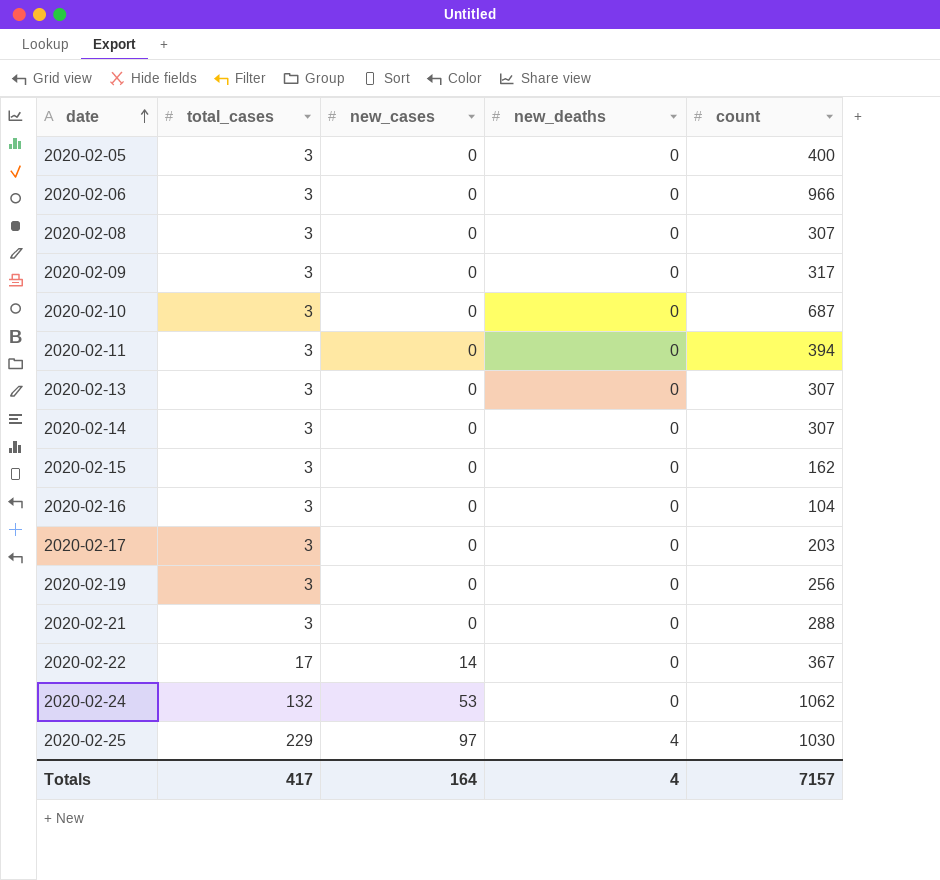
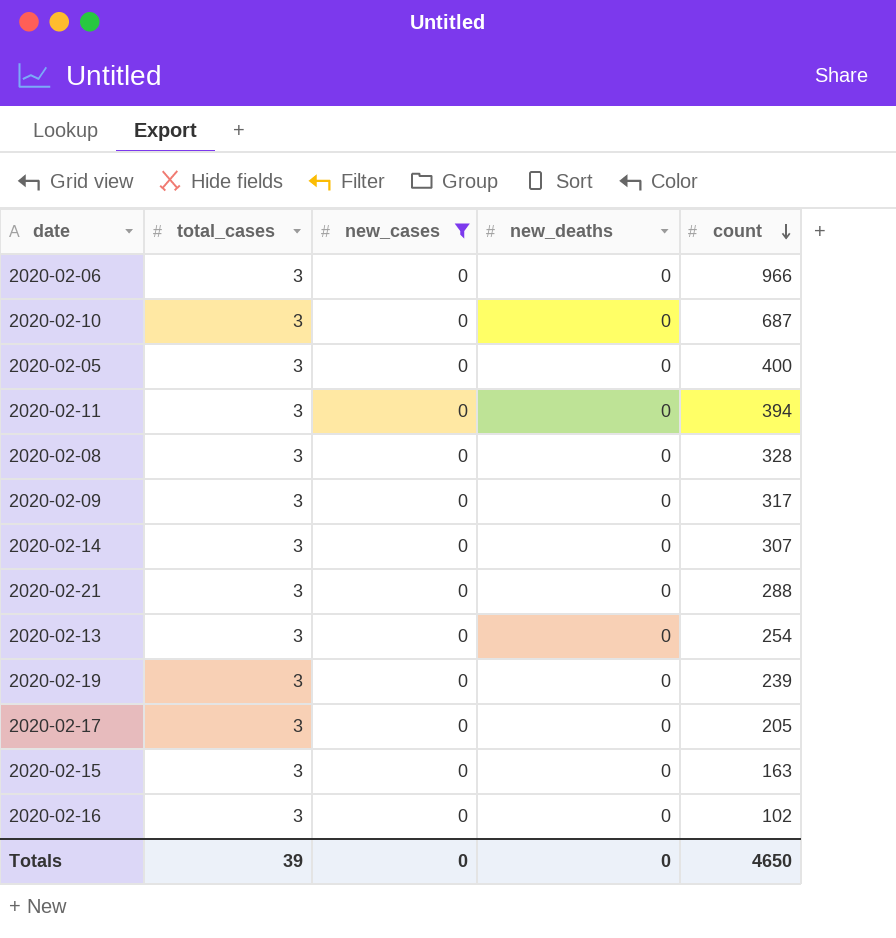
filter: none -> new_cases = 0
row order: date ascending -> count descending
2020-02-08 | count: 307 -> 328
2020-02-13 | count: 307 -> 254
2020-02-19 | count: 256 -> 239
2020-02-17 | count: 203 -> 205
2020-02-15 | count: 162 -> 163
2020-02-16 | count: 104 -> 102
Totals | total_cases: 417 -> 39
Totals | new_cases: 164 -> 0
Totals | new_deaths: 4 -> 0
Totals | count: 7157 -> 4650

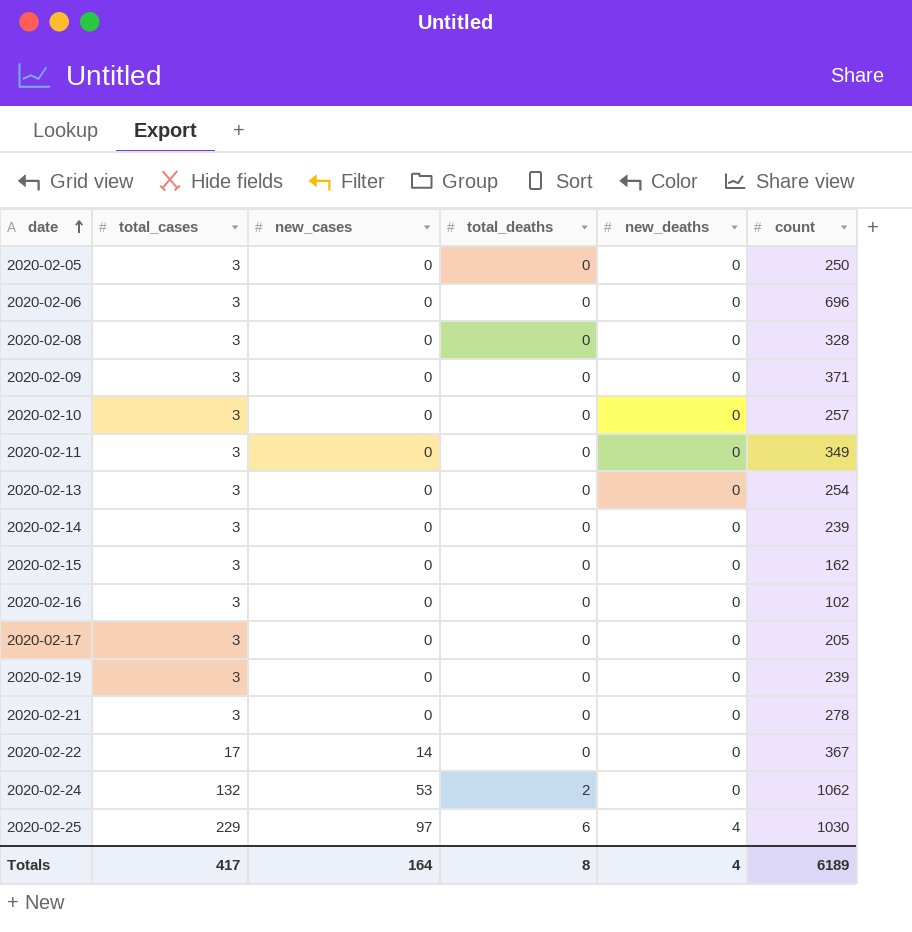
filter: new_cases = 0 -> none
row order: count descending -> date ascending
column total_deaths | position: none -> 4
2020-02-05 | count: 400 -> 250
2020-02-06 | count: 966 -> 696
2020-02-09 | count: 317 -> 371
2020-02-10 | count: 687 -> 257
2020-02-11 | count: 394 -> 349
2020-02-14 | count: 307 -> 239
2020-02-15 | count: 163 -> 162
2020-02-21 | count: 288 -> 278
Totals | total_cases: 39 -> 417
Totals | new_cases: 0 -> 164
Totals | new_deaths: 0 -> 4
Totals | count: 4650 -> 6189

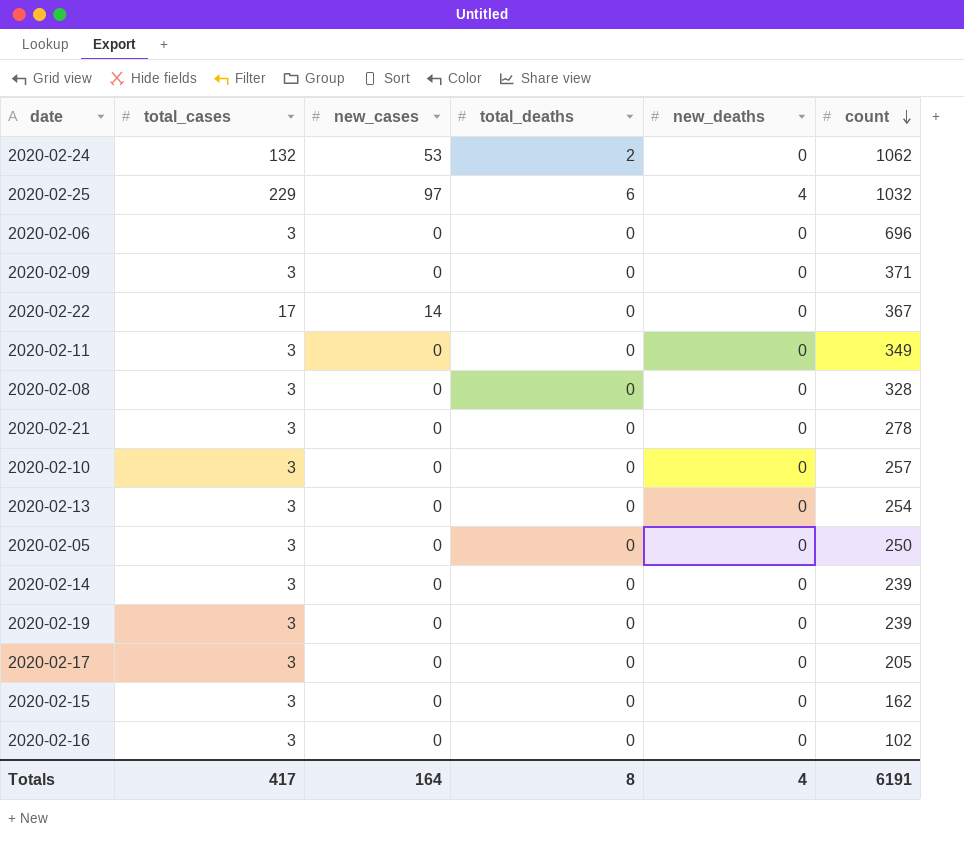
row order: date ascending -> count descending
2020-02-25 | count: 1030 -> 1032
Totals | count: 6189 -> 6191

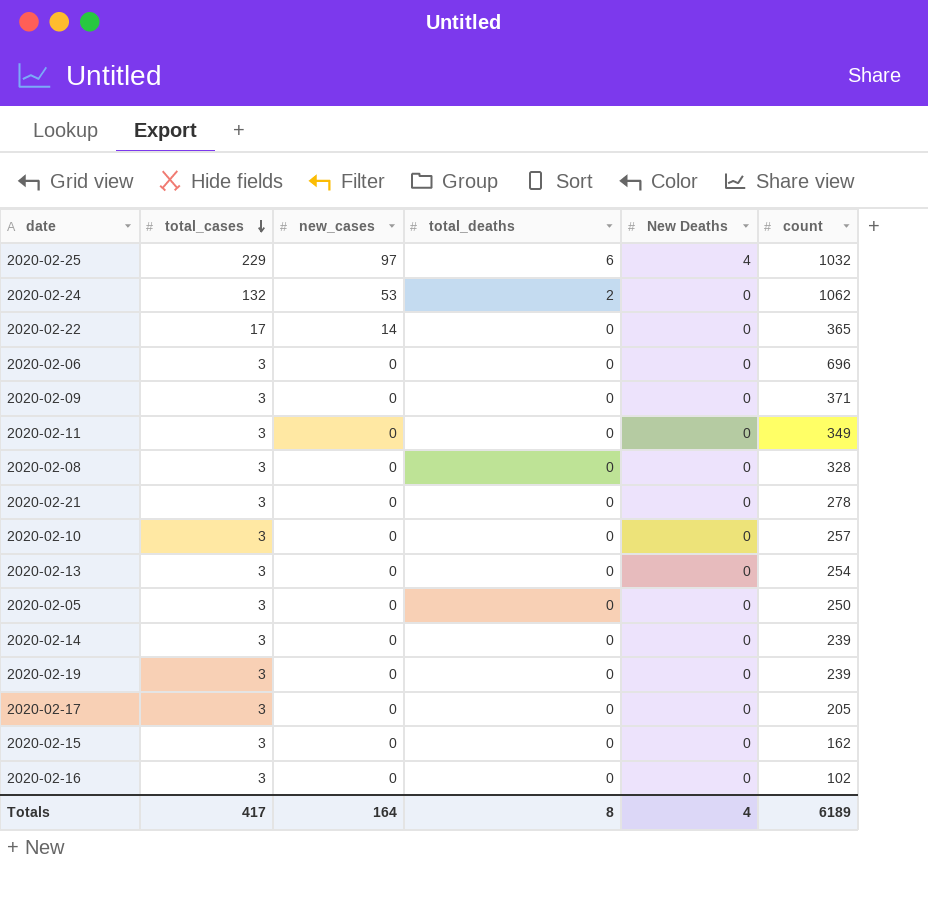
row order: count descending -> total_cases descending
column name: new_deaths -> New Deaths
2020-02-22 | count: 367 -> 365
Totals | count: 6191 -> 6189

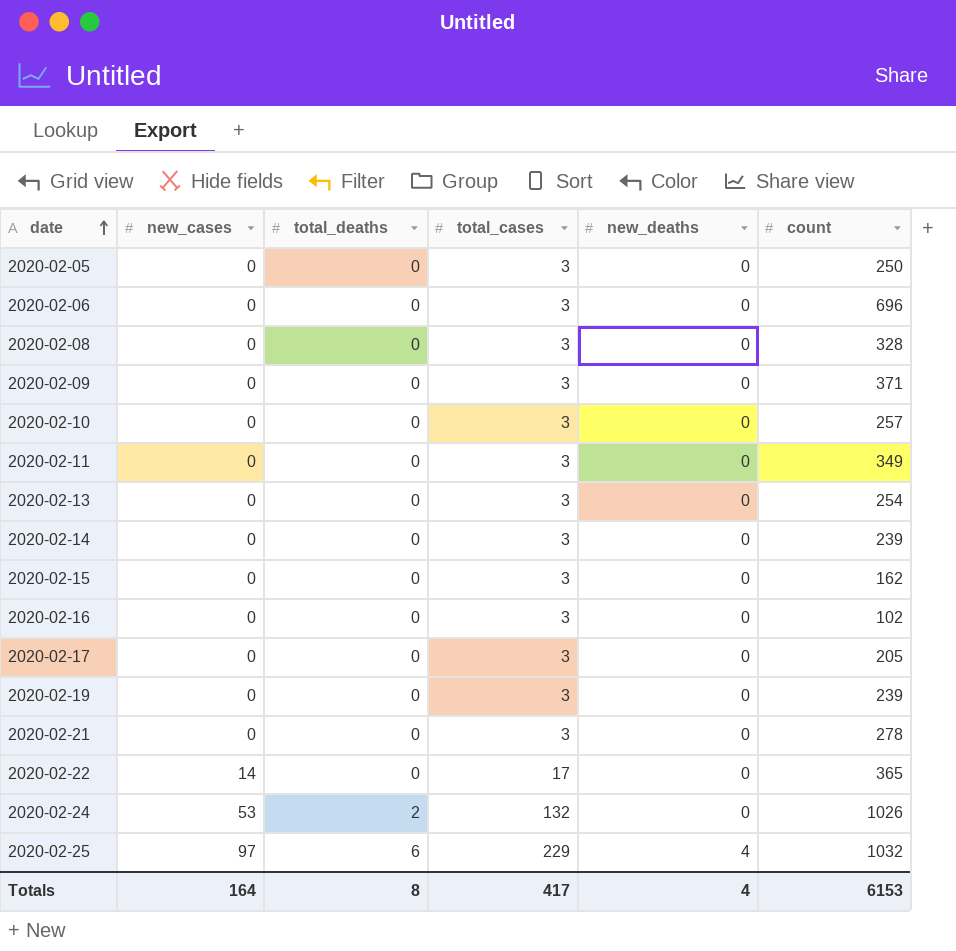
row order: total_cases descending -> date ascending
column total_cases | position: 2 -> 4
column name: New Deaths -> new_deaths
2020-02-24 | count: 1062 -> 1026
Totals | count: 6189 -> 6153

